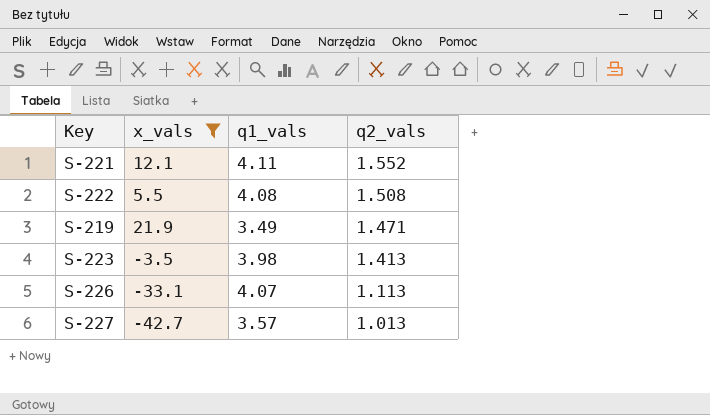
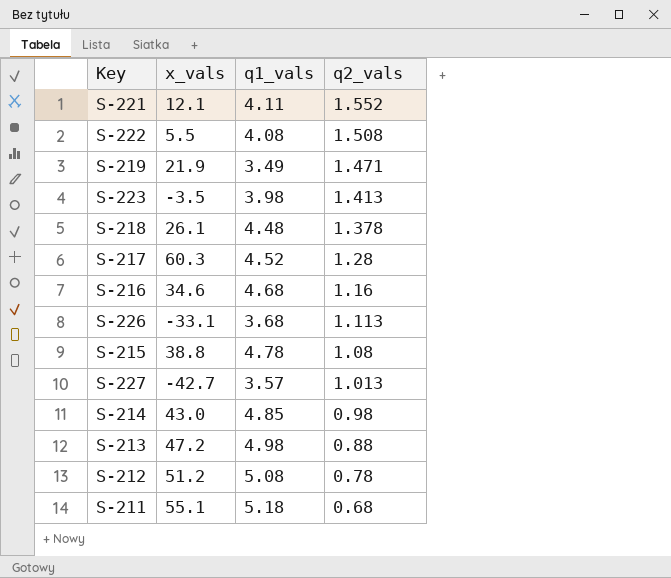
filter: x_vals <= 21.9 -> none
S-226 | q1_vals: 4.07 -> 3.68

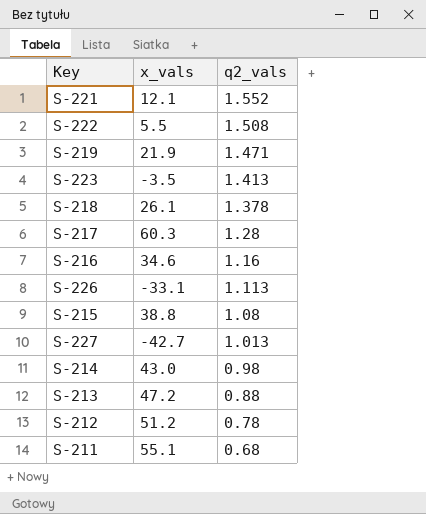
column q1_vals | position: 3 -> none

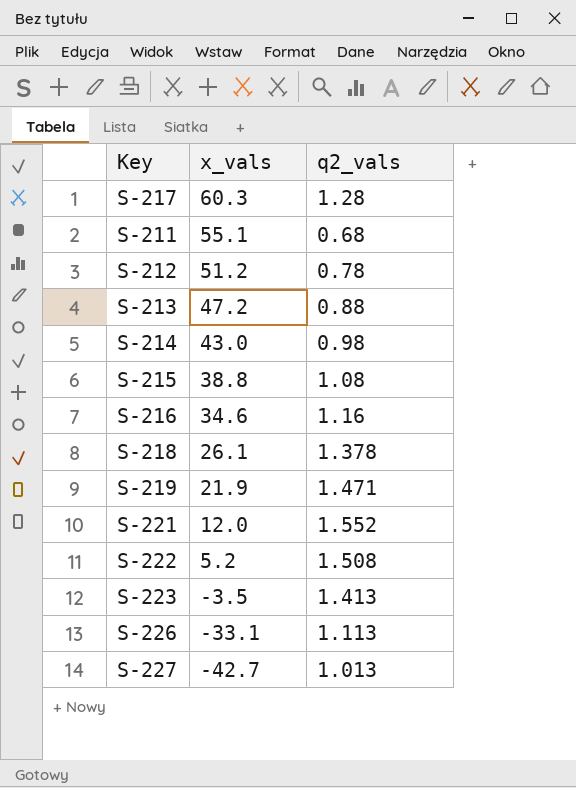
row order: q2_vals descending -> x_vals descending
S-221 | x_vals: 12.1 -> 12.0
S-222 | x_vals: 5.5 -> 5.2

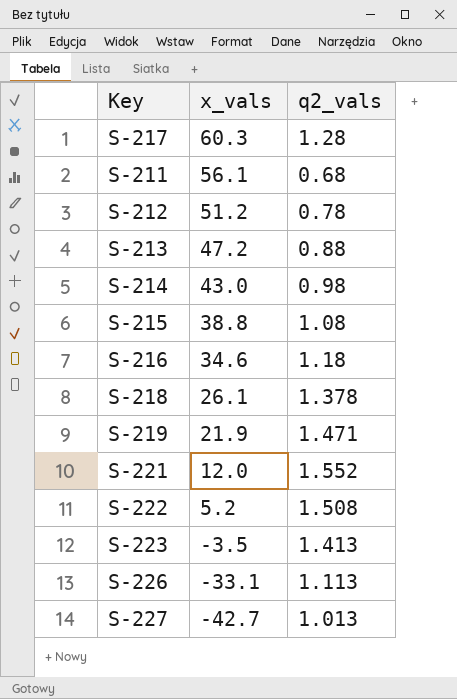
S-211 | x_vals: 55.1 -> 56.1
S-216 | q2_vals: 1.16 -> 1.18

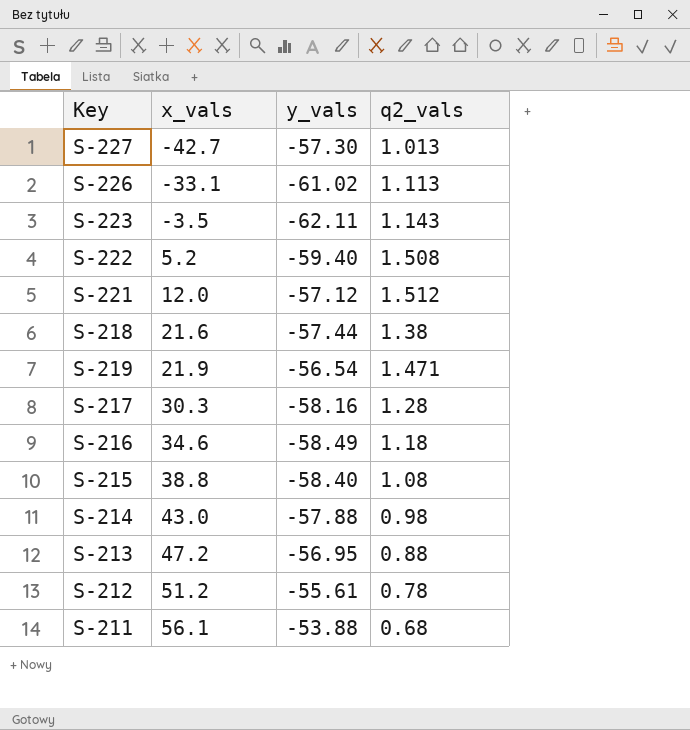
row order: x_vals descending -> x_vals ascending
column y_vals | position: none -> 3
S-223 | q2_vals: 1.413 -> 1.143
S-221 | q2_vals: 1.552 -> 1.512
S-218 | x_vals: 26.1 -> 21.6
S-218 | q2_vals: 1.378 -> 1.38
S-217 | x_vals: 60.3 -> 30.3

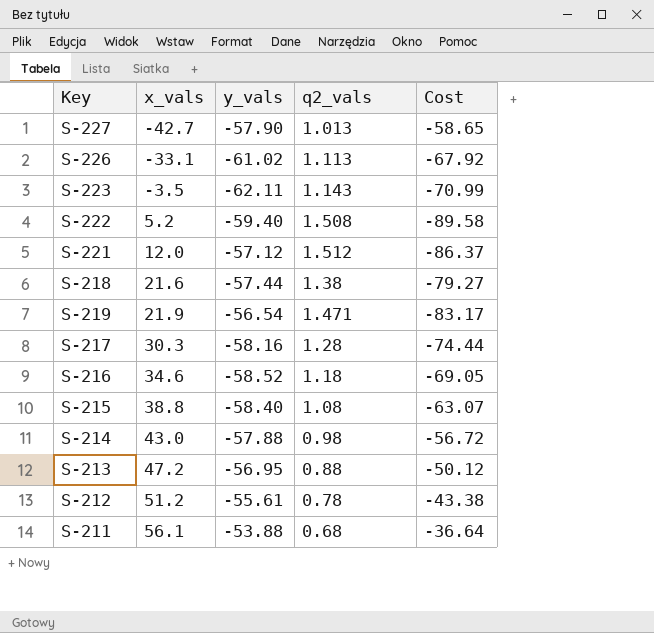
column Cost | formula: none -> [y_vals] * [q2_vals]
S-227 | y_vals: -57.30 -> -57.90
S-216 | y_vals: -58.49 -> -58.52

